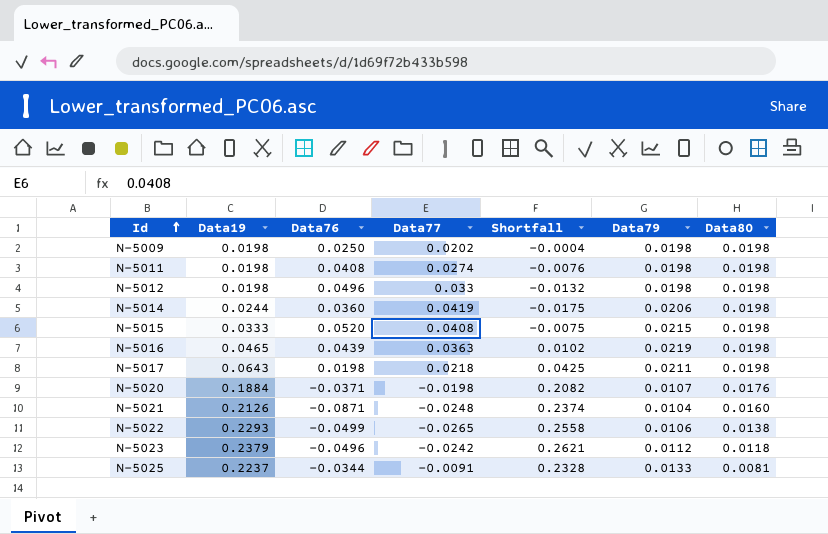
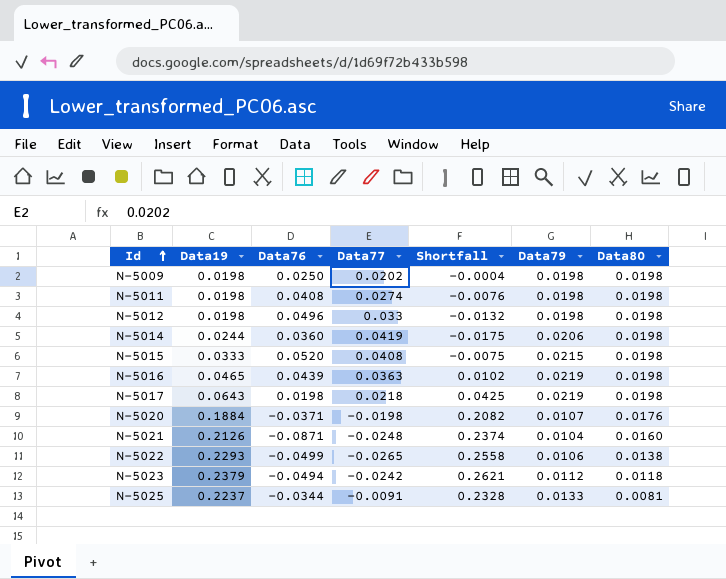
N-5017 | Data79: 0.0211 -> 0.0219
N-5023 | Data76: -0.0496 -> -0.0494

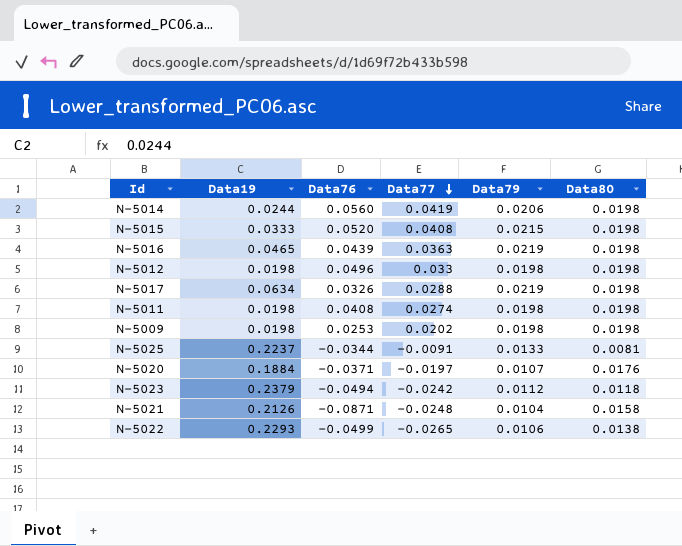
row order: Id ascending -> Data77 descending
column Shortfall | formula: [Data19] - [Data77] -> none
N-5014 | Data76: 0.0360 -> 0.0560
N-5017 | Data19: 0.0643 -> 0.0634
N-5017 | Data76: 0.0198 -> 0.0326
N-5017 | Data77: 0.0218 -> 0.0288
N-5009 | Data76: 0.0250 -> 0.0253
N-5020 | Data77: -0.0198 -> -0.0197
N-5021 | Data80: 0.0160 -> 0.0158

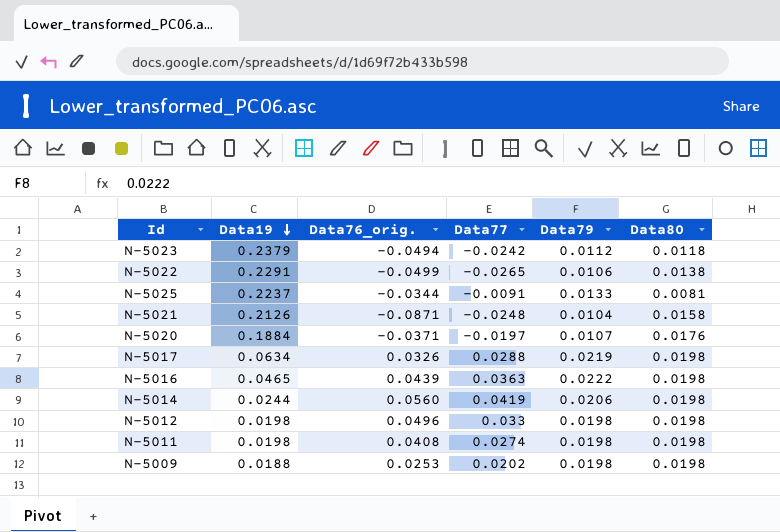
row order: Data77 descending -> Data19 descending
column name: Data76 -> Data76_orig.
row N-5015: 0.0333 | 0.0520 | 0.0408 | 0.0215 | 0.0198 -> none
N-5022 | Data19: 0.2293 -> 0.2291
N-5016 | Data79: 0.0219 -> 0.0222
N-5009 | Data19: 0.0198 -> 0.0188

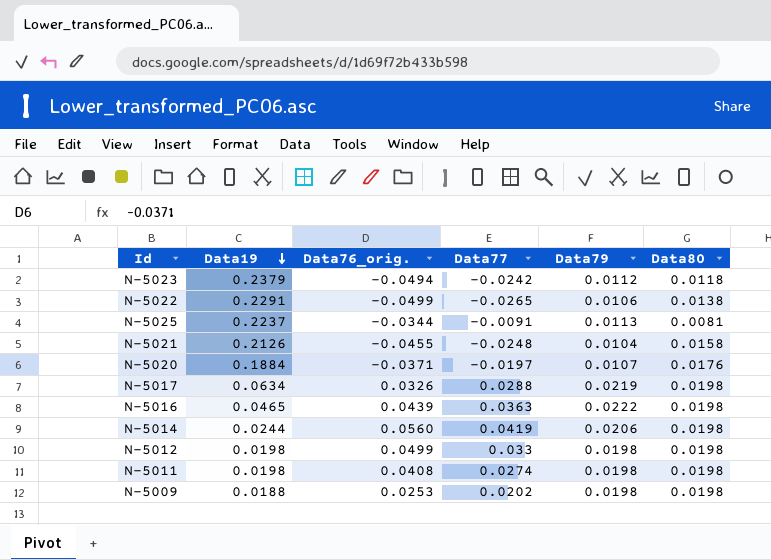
N-5025 | Data79: 0.0133 -> 0.0113
N-5021 | Data76_orig.: -0.0871 -> -0.0455
N-5012 | Data76_orig.: 0.0496 -> 0.0499

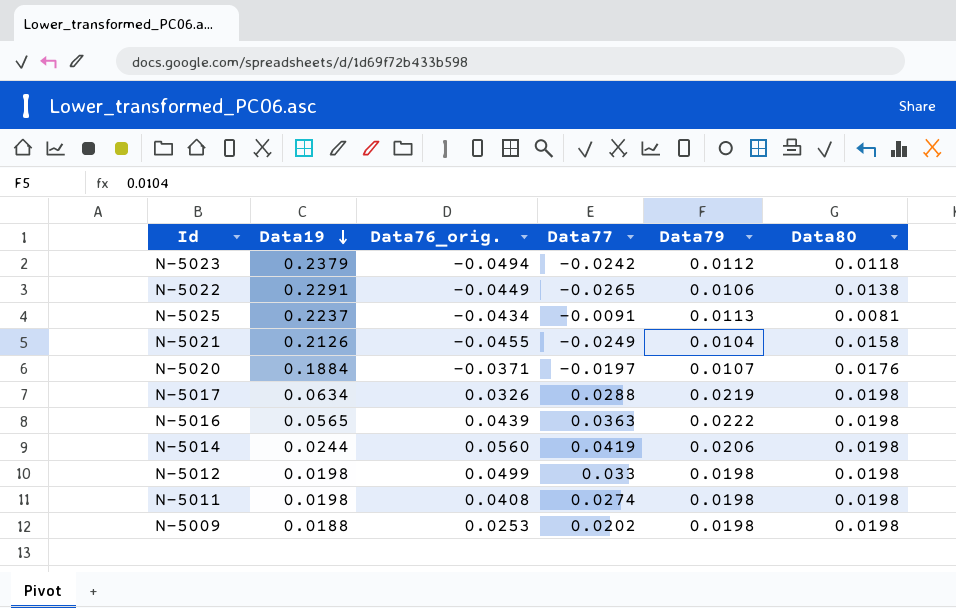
N-5022 | Data76_orig.: -0.0499 -> -0.0449
N-5025 | Data76_orig.: -0.0344 -> -0.0434
N-5021 | Data77: -0.0248 -> -0.0249
N-5016 | Data19: 0.0465 -> 0.0565

